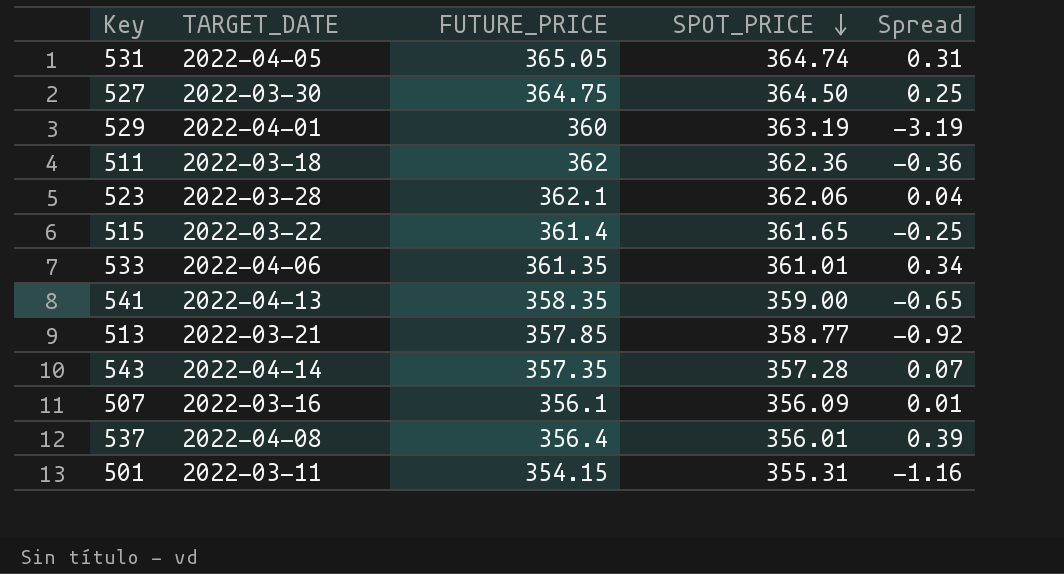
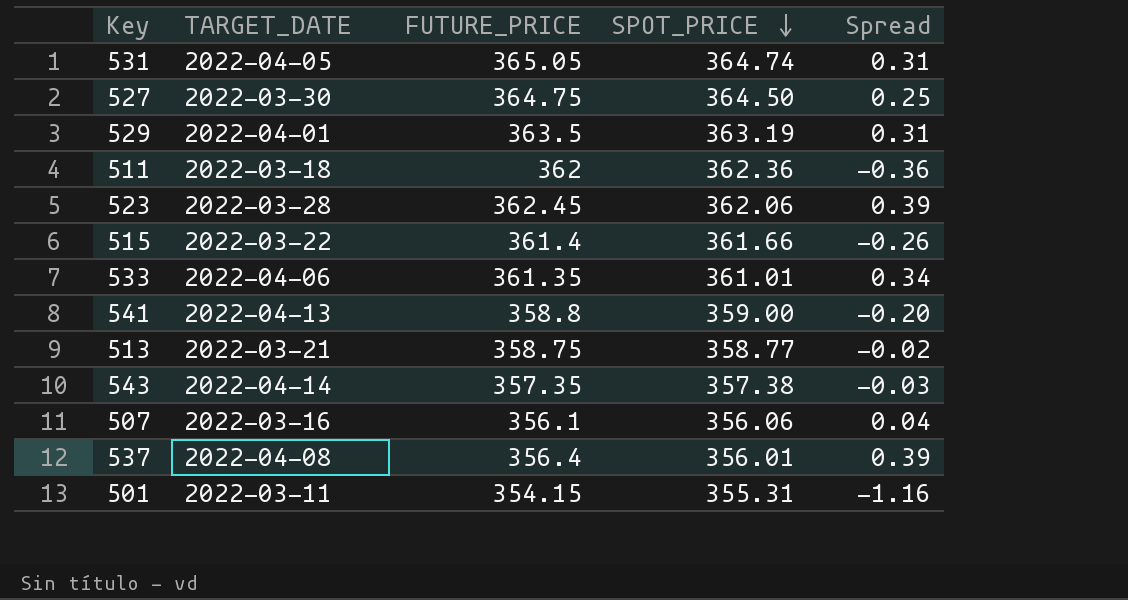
529 | FUTURE_PRICE: 360 -> 363.5
529 | Spread: -3.19 -> 0.31
523 | FUTURE_PRICE: 362.1 -> 362.45
523 | Spread: 0.04 -> 0.39
515 | SPOT_PRICE: 361.65 -> 361.66
515 | Spread: -0.25 -> -0.26
541 | FUTURE_PRICE: 358.35 -> 358.8
541 | Spread: -0.65 -> -0.20
513 | FUTURE_PRICE: 357.85 -> 358.75
513 | Spread: -0.92 -> -0.02
543 | SPOT_PRICE: 357.28 -> 357.38
543 | Spread: 0.07 -> -0.03
507 | SPOT_PRICE: 356.09 -> 356.06
507 | Spread: 0.01 -> 0.04

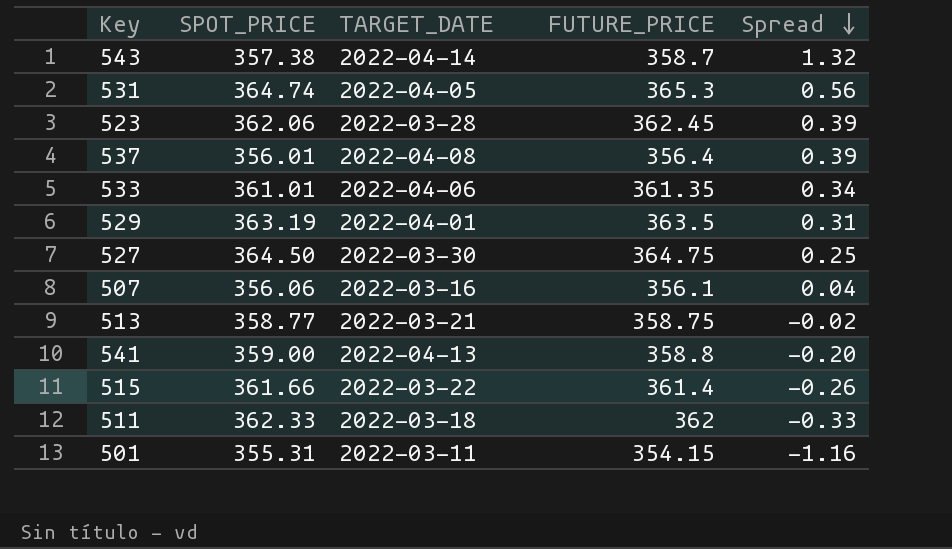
row order: SPOT_PRICE descending -> Spread descending
column SPOT_PRICE | position: 4 -> 2
543 | FUTURE_PRICE: 357.35 -> 358.7
543 | Spread: -0.03 -> 1.32
531 | FUTURE_PRICE: 365.05 -> 365.3
531 | Spread: 0.31 -> 0.56
511 | SPOT_PRICE: 362.36 -> 362.33
511 | Spread: -0.36 -> -0.33

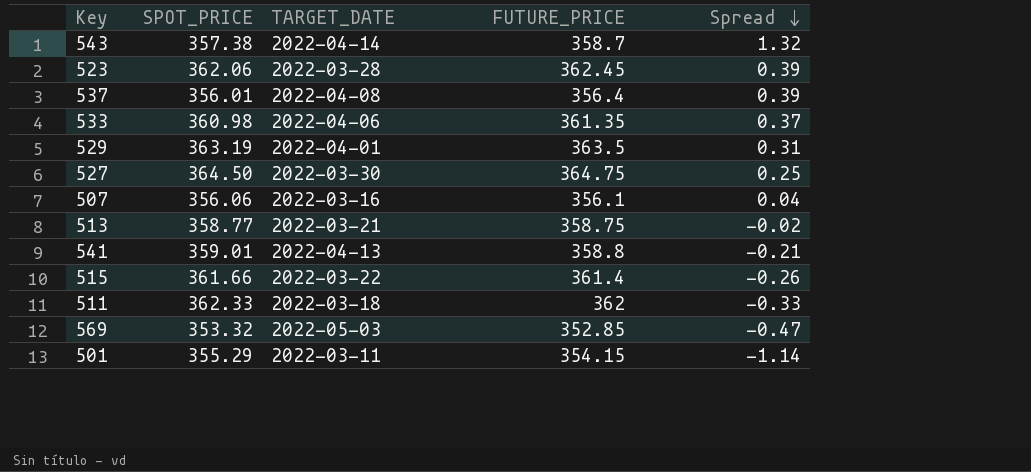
row 531: 364.74 | 2022-04-05 | 365.3 | 0.56 -> none
533 | SPOT_PRICE: 361.01 -> 360.98
533 | Spread: 0.34 -> 0.37
541 | SPOT_PRICE: 359.00 -> 359.01
541 | Spread: -0.20 -> -0.21
row 569: none -> 353.32 | 2022-05-03 | 352.85 | -0.47
501 | SPOT_PRICE: 355.31 -> 355.29
501 | Spread: -1.16 -> -1.14

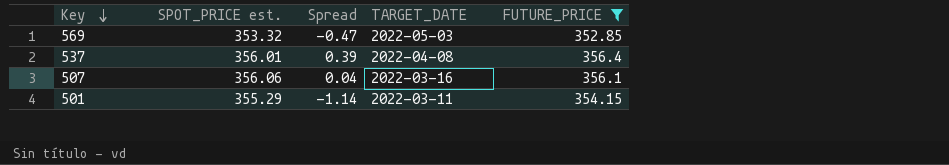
filter: none -> FUTURE_PRICE <= 356.4
row order: Spread descending -> Key descending
column name: SPOT_PRICE -> SPOT_PRICE est.
column Spread | position: 5 -> 3

